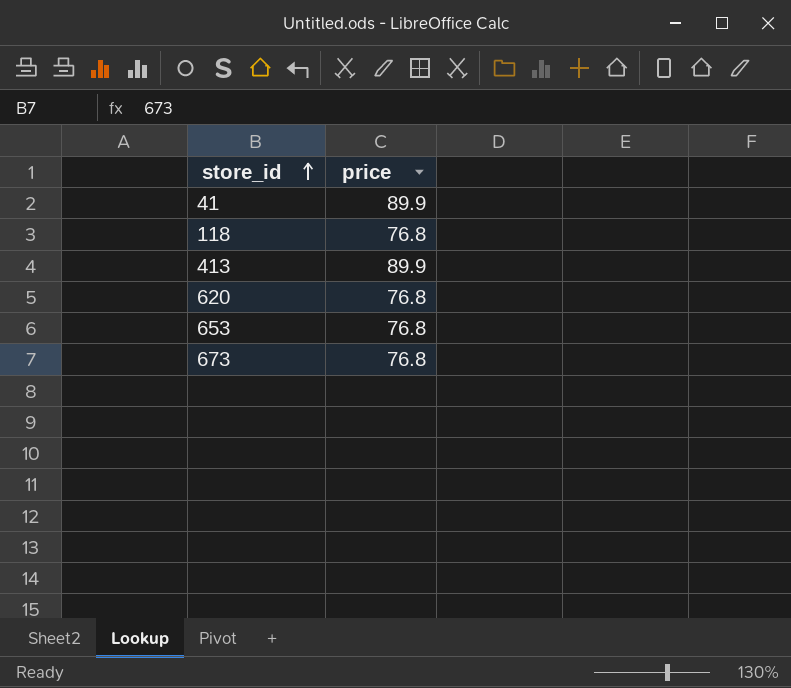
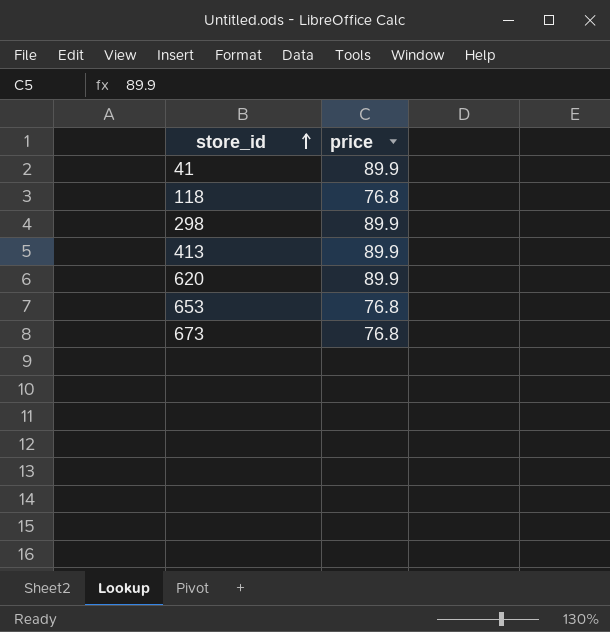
row 298: none -> 89.9
620 | price: 76.8 -> 89.9

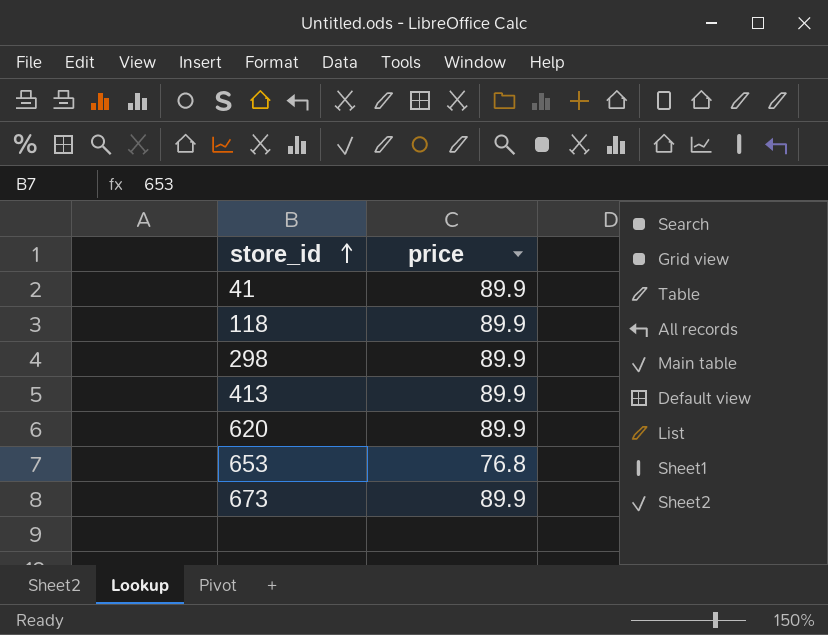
118 | price: 76.8 -> 89.9
673 | price: 76.8 -> 89.9

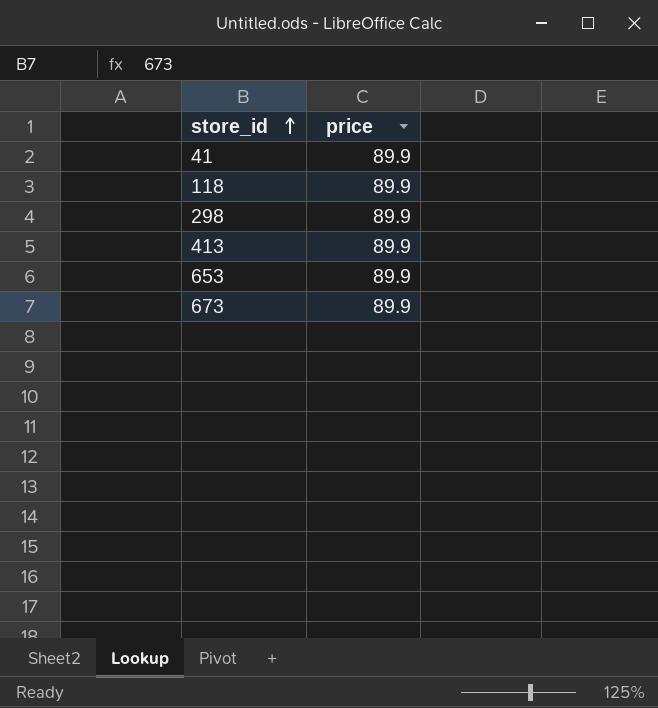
row 620: 89.9 -> none
653 | price: 76.8 -> 89.9

